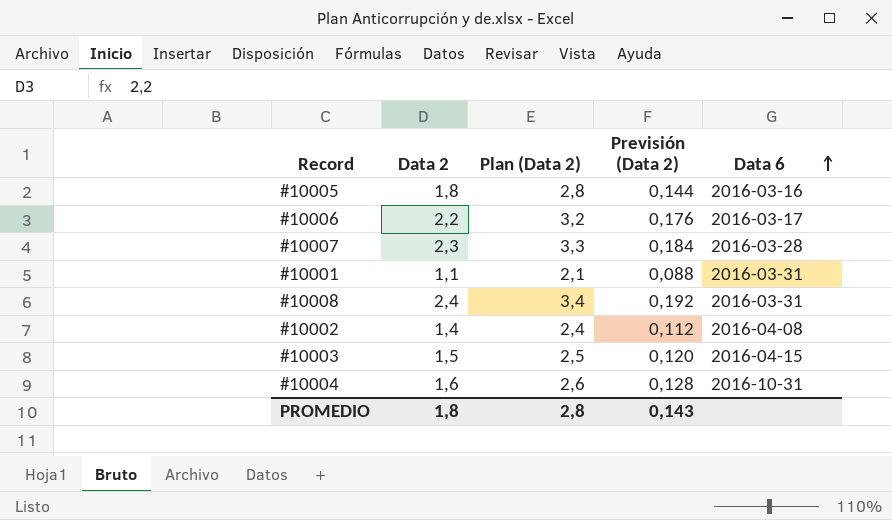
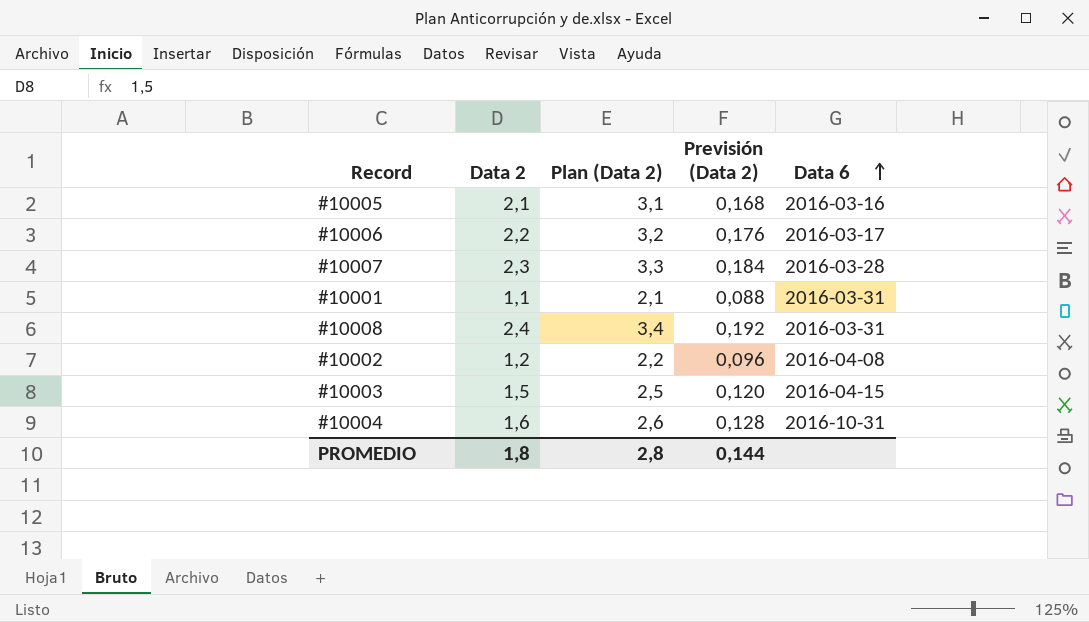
#10005 | Data 2: 1,8 -> 2,1
#10005 | Plan (Data 2): 2,8 -> 3,1
#10005 | Previsión (Data 2): 0,144 -> 0,168
#10002 | Data 2: 1,4 -> 1,2
#10002 | Plan (Data 2): 2,4 -> 2,2
#10002 | Previsión (Data 2): 0,112 -> 0,096
PROMEDIO | Previsión (Data 2): 0,143 -> 0,144

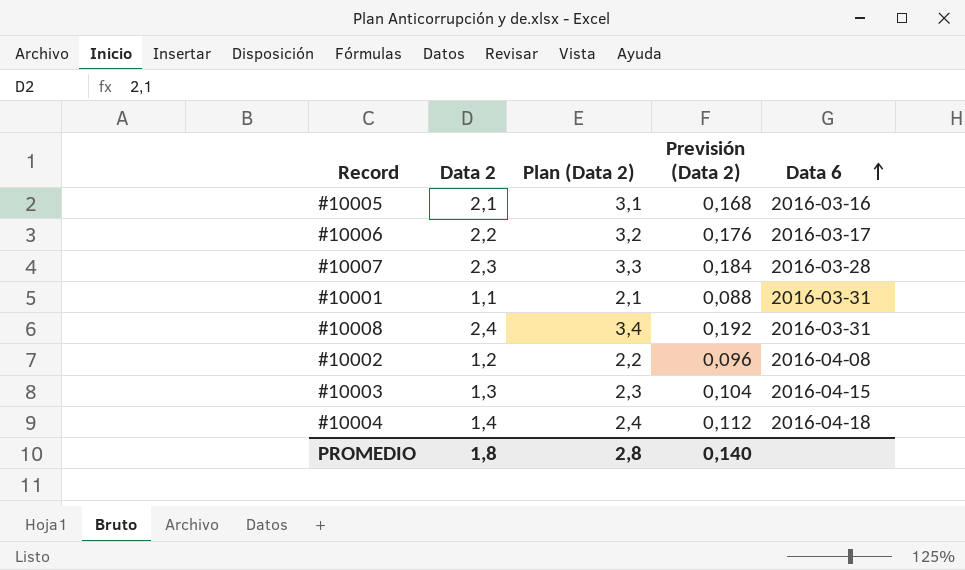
#10003 | Data 2: 1,5 -> 1,3
#10003 | Plan (Data 2): 2,5 -> 2,3
#10003 | Previsión (Data 2): 0,120 -> 0,104
#10004 | Data 2: 1,6 -> 1,4
#10004 | Plan (Data 2): 2,6 -> 2,4
#10004 | Previsión (Data 2): 0,128 -> 0,112
#10004 | Data 6: 2016-10-31 -> 2016-04-18
PROMEDIO | Previsión (Data 2): 0,144 -> 0,140

